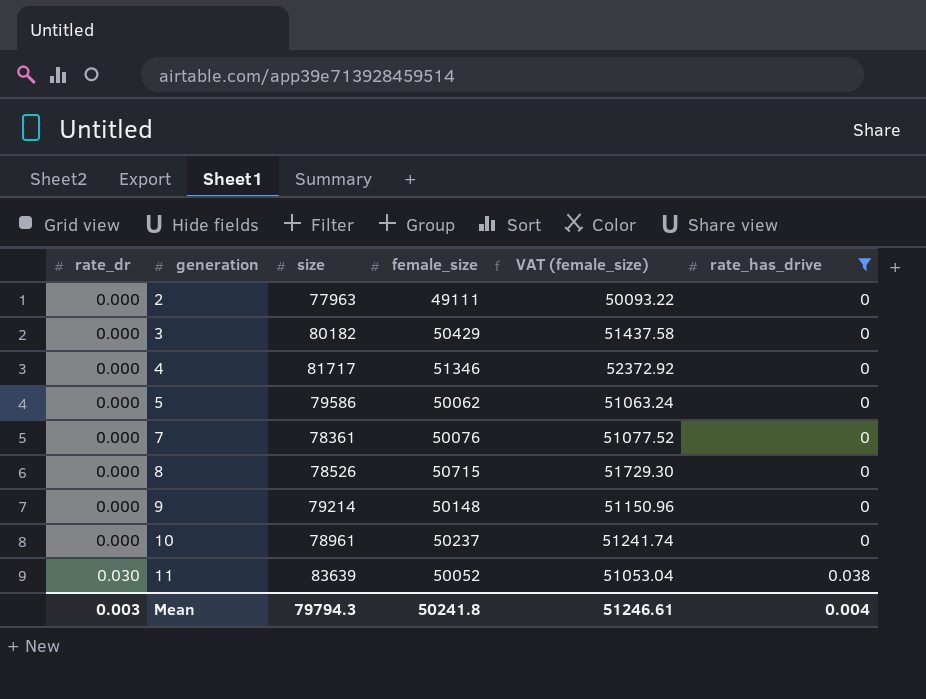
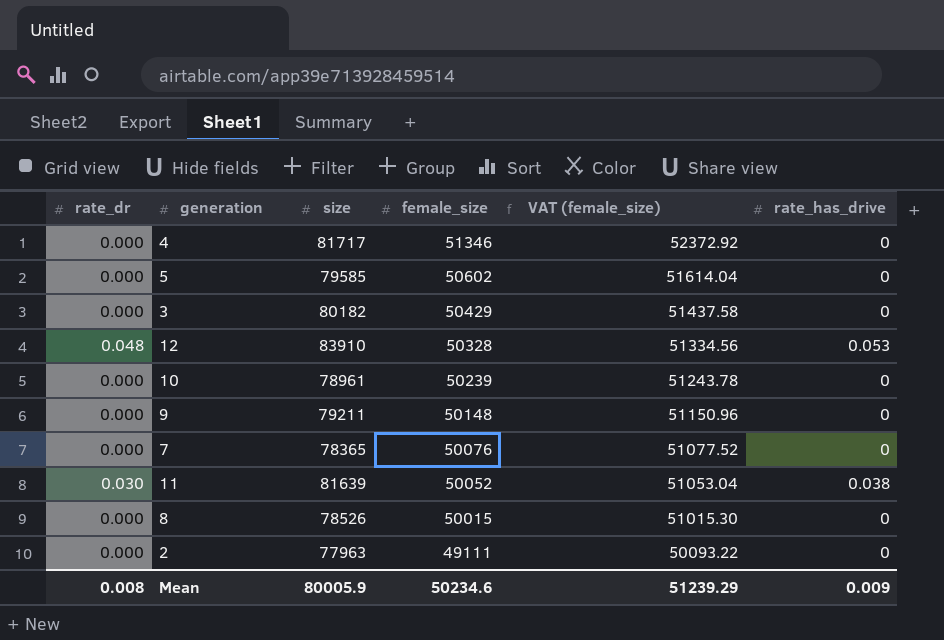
filter: rate_has_drive != 0.053 -> none
row order: rate_dr ascending -> female_size descending
5 | size: 79586 -> 79585
5 | female_size: 50062 -> 50602
5 | VAT (female_size): 51063.24 -> 51614.04
10 | female_size: 50237 -> 50239
10 | VAT (female_size): 51241.74 -> 51243.78
9 | size: 79214 -> 79211
7 | size: 78361 -> 78365
11 | size: 83639 -> 81639
8 | female_size: 50715 -> 50015
8 | VAT (female_size): 51729.30 -> 51015.30
Mean | rate_dr: 0.003 -> 0.008
Mean | size: 79794.3 -> 80005.9
Mean | female_size: 50241.8 -> 50234.6
Mean | VAT (female_size): 51246.61 -> 51239.29
Mean | rate_has_drive: 0.004 -> 0.009

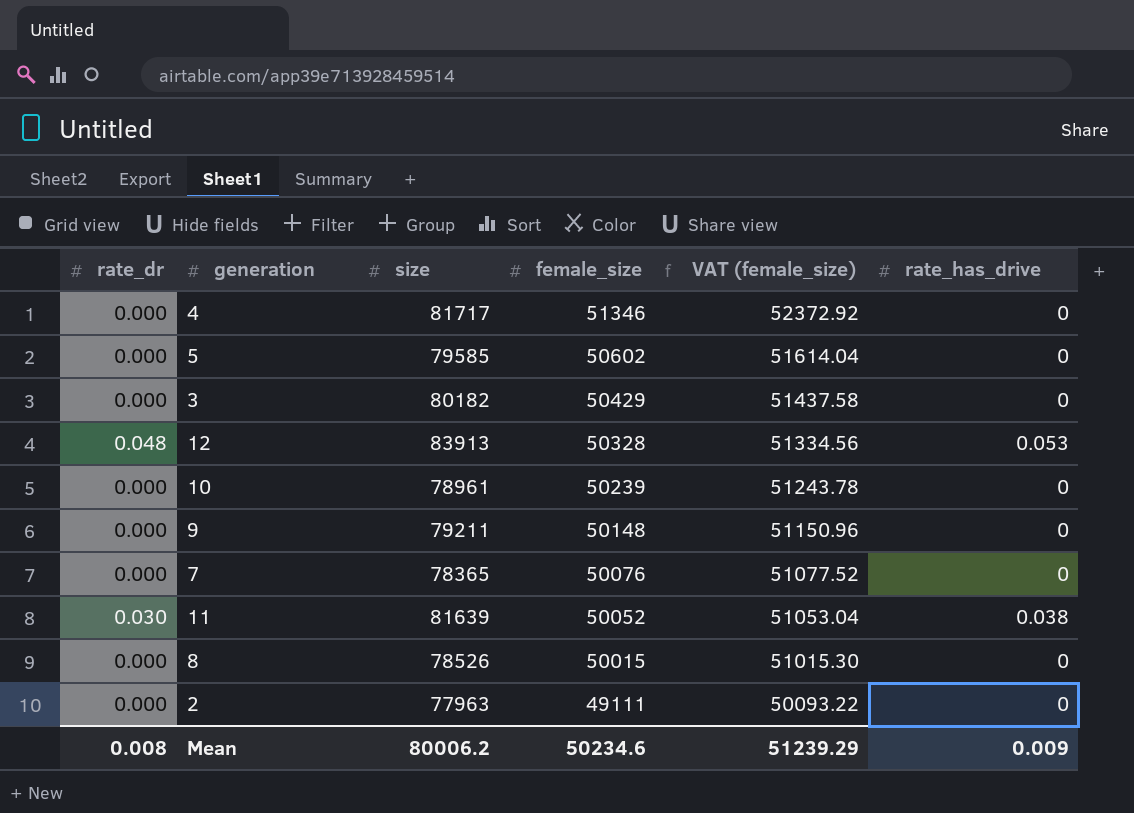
12 | size: 83910 -> 83913
Mean | size: 80005.9 -> 80006.2

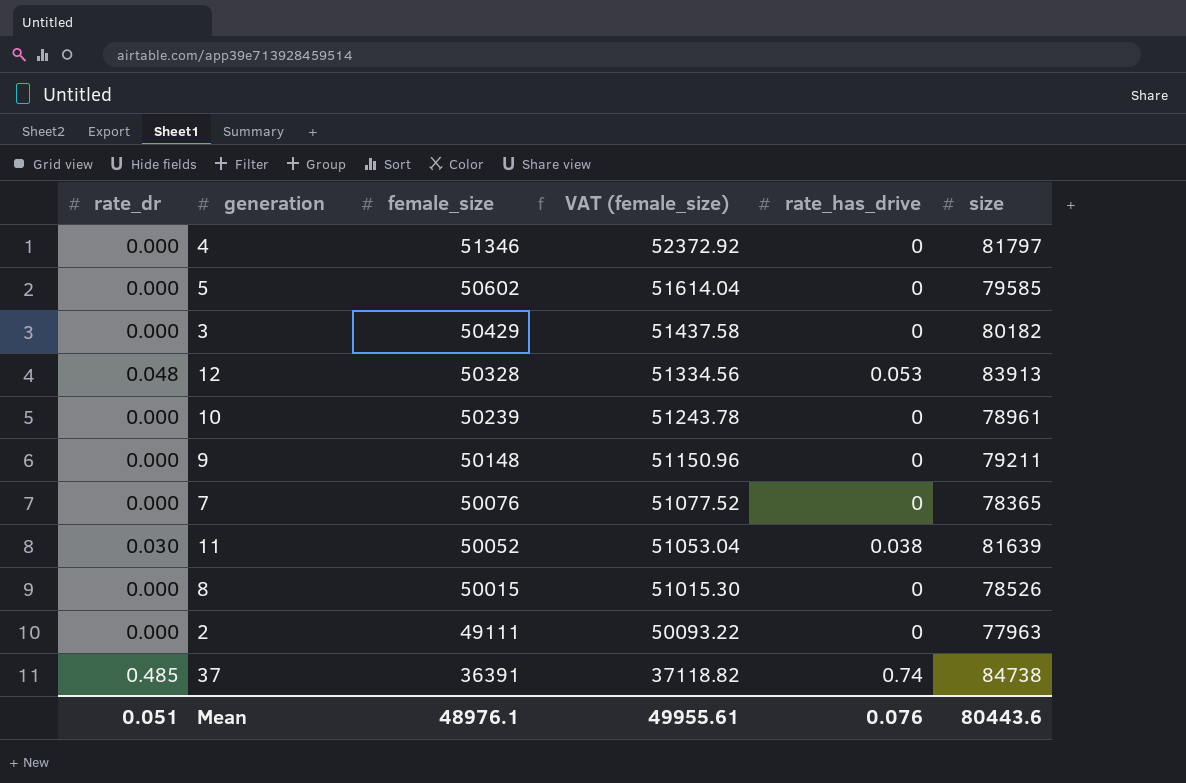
column size | position: 3 -> 6
4 | size: 81717 -> 81797
row 37: none -> 0.485 | 36391 | 37118.82 | 0.74 | 84738
Mean | rate_dr: 0.008 -> 0.051
Mean | female_size: 50234.6 -> 48976.1
Mean | VAT (female_size): 51239.29 -> 49955.61
Mean | rate_has_drive: 0.009 -> 0.076
Mean | size: 80006.2 -> 80443.6

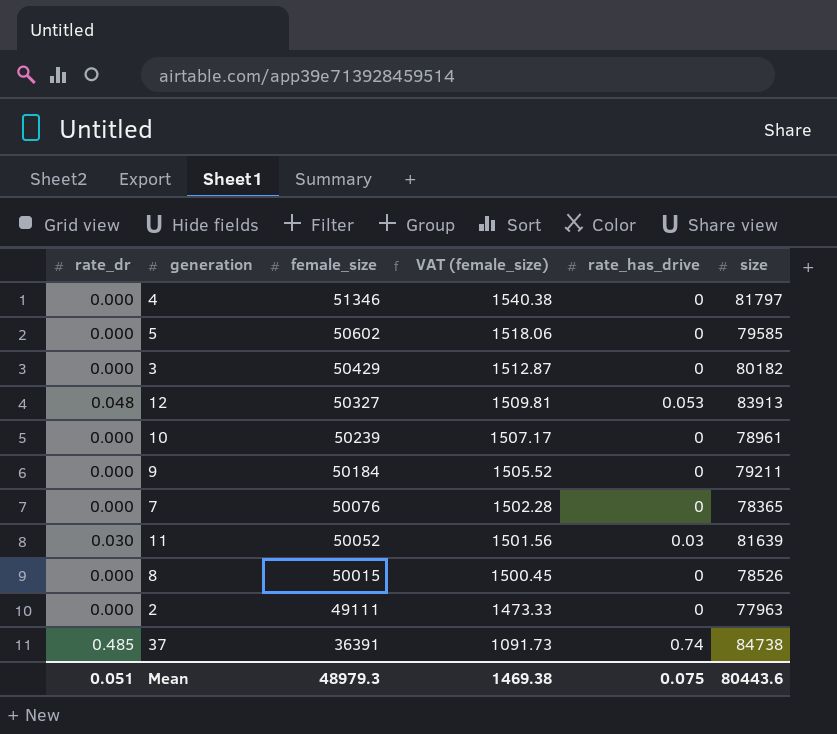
column VAT (female_size) | formula: [female_size] * 1.02 -> [female_size] * 0.03
12 | female_size: 50328 -> 50327
9 | female_size: 50148 -> 50184
11 | rate_has_drive: 0.038 -> 0.03
Mean | female_size: 48976.1 -> 48979.3
Mean | VAT (female_size): 49955.61 -> 1469.38
Mean | rate_has_drive: 0.076 -> 0.075

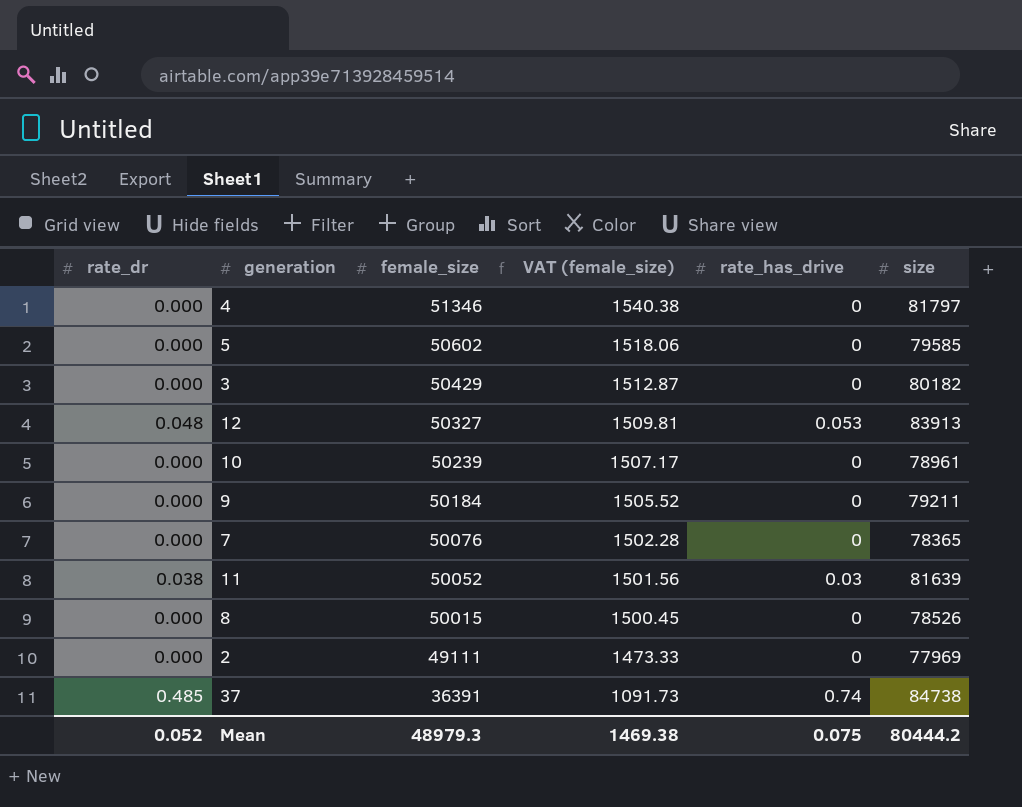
11 | rate_dr: 0.030 -> 0.038
2 | size: 77963 -> 77969
Mean | rate_dr: 0.051 -> 0.052
Mean | size: 80443.6 -> 80444.2

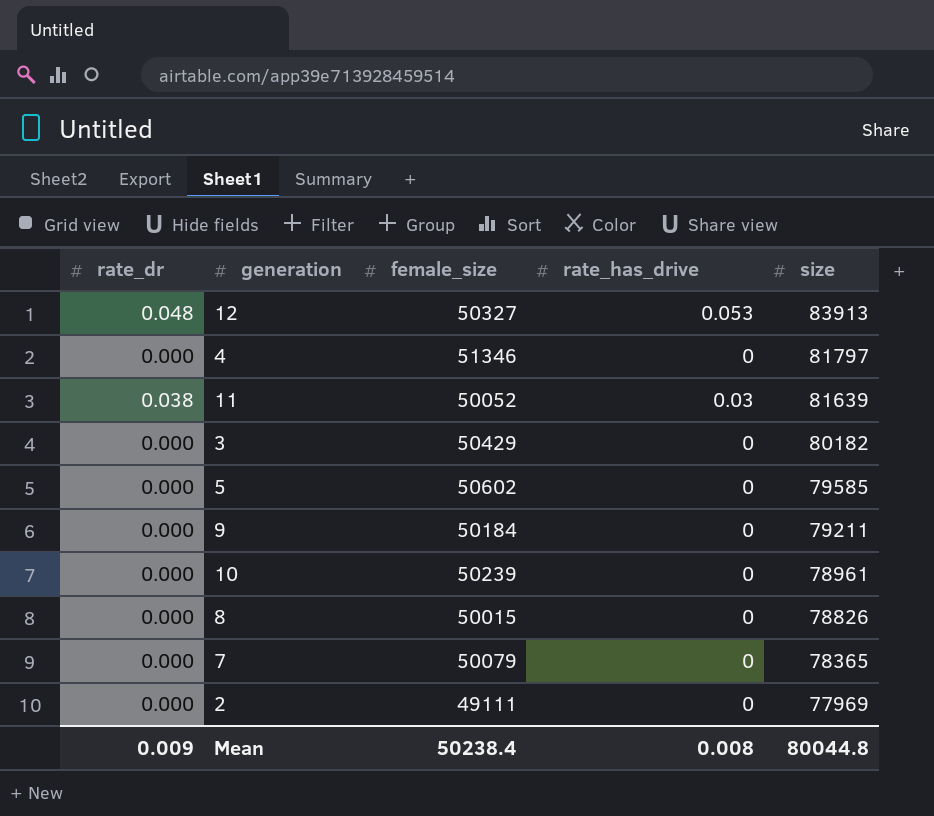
row order: female_size descending -> size descending
column VAT (female_size) | formula: [female_size] * 0.03 -> none
row 37: 0.485 | 36391 | 1091.73 | 0.74 | 84738 -> none
8 | size: 78526 -> 78826
7 | female_size: 50076 -> 50079
Mean | rate_dr: 0.052 -> 0.009
Mean | female_size: 48979.3 -> 50238.4
Mean | rate_has_drive: 0.075 -> 0.008
Mean | size: 80444.2 -> 80044.8

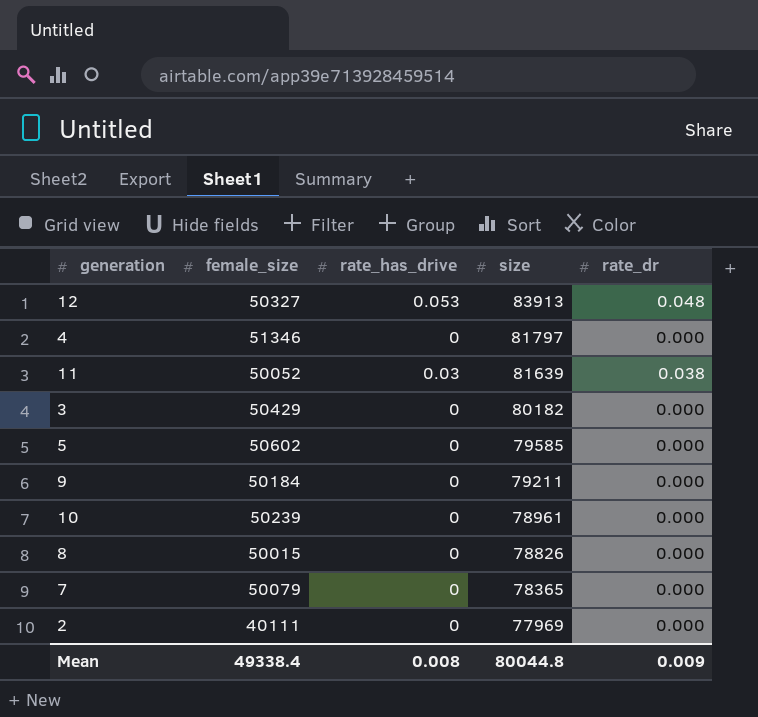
column rate_dr | position: 1 -> 5
2 | female_size: 49111 -> 40111
Mean | female_size: 50238.4 -> 49338.4

